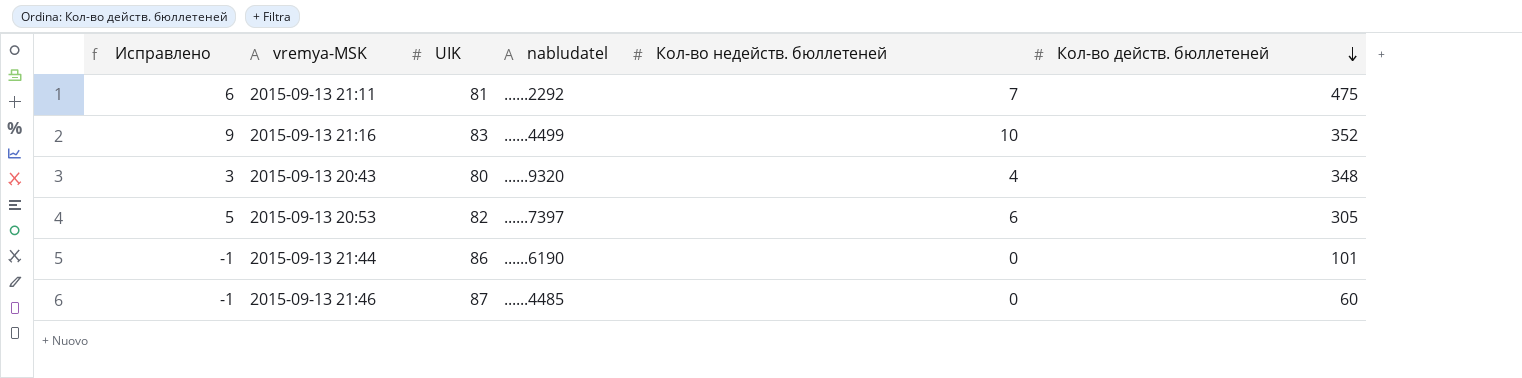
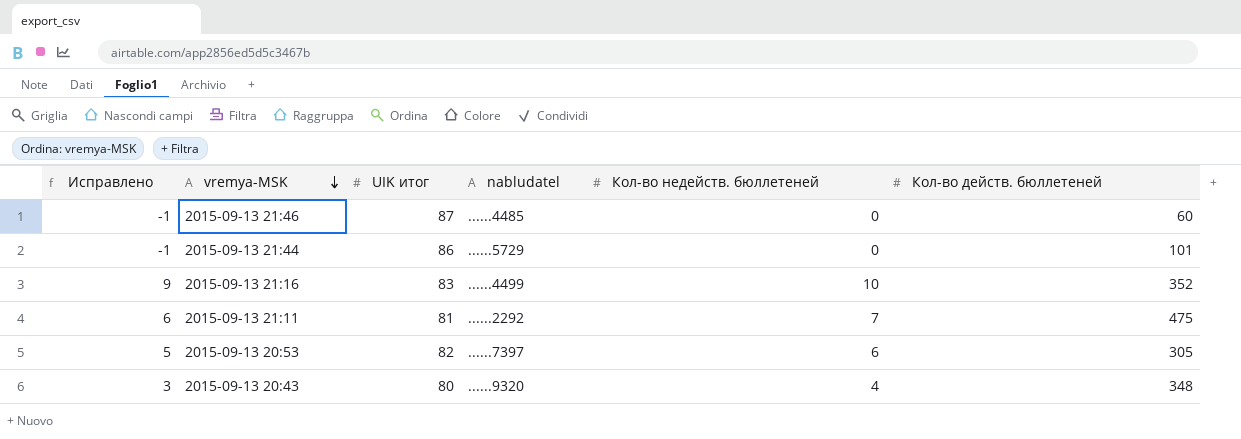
row order: Кол-во действ. бюллетеней descending -> vremya-MSK descending
column name: UIK -> UIK итог
2015-09-13 21:44 | nabludatel: ......6190 -> ......5729

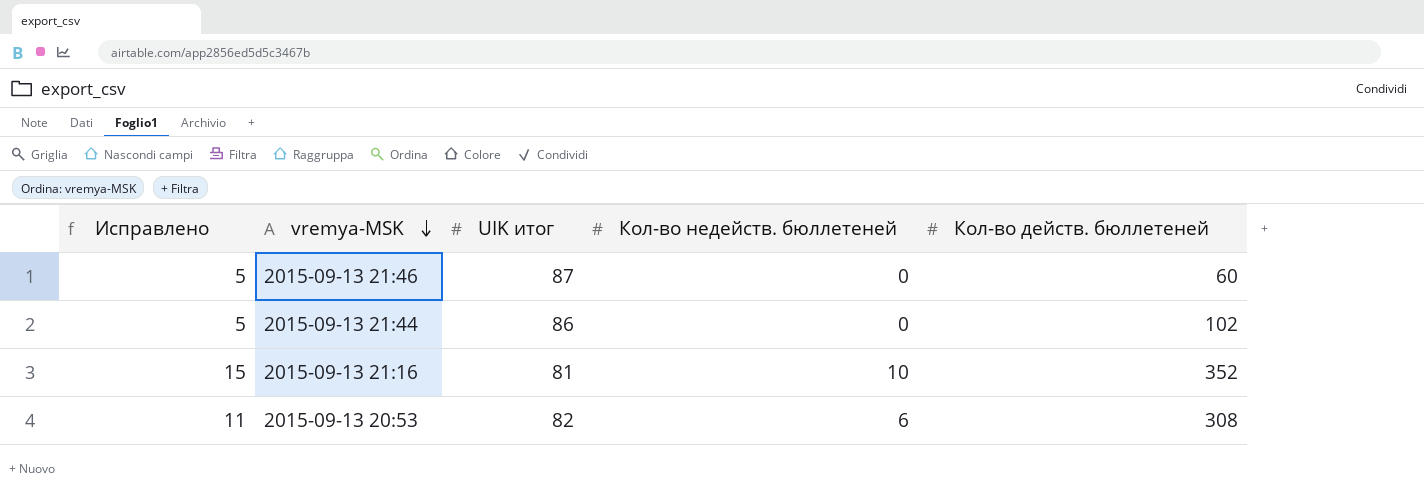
column nabludatel | position: 4 -> none
column Исправлено | formula: [Кол-во недейств. бюллетеней] - 1 -> [Кол-во недейств. бюллетеней] + 5
row 2015-09-13 21:11: 6 | 81 | ......2292 | 7 | 475 -> none
row 2015-09-13 20:43: 3 | 80 | ......9320 | 4 | 348 -> none
2015-09-13 21:44 | Кол-во действ. бюллетеней: 101 -> 102
2015-09-13 21:16 | UIK итог: 83 -> 81
2015-09-13 20:53 | Кол-во действ. бюллетеней: 305 -> 308

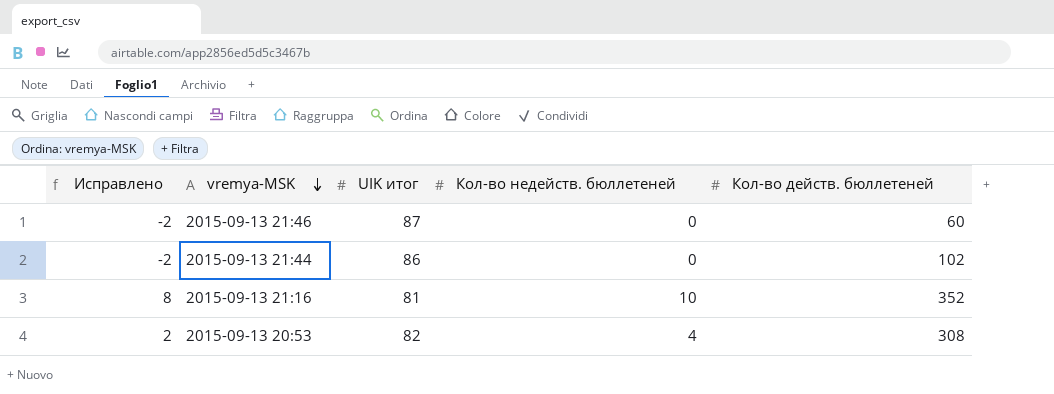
column Исправлено | formula: [Кол-во недейств. бюллетеней] + 5 -> [Кол-во недейств. бюллетеней] - 2
2015-09-13 20:53 | Кол-во недейств. бюллетеней: 6 -> 4

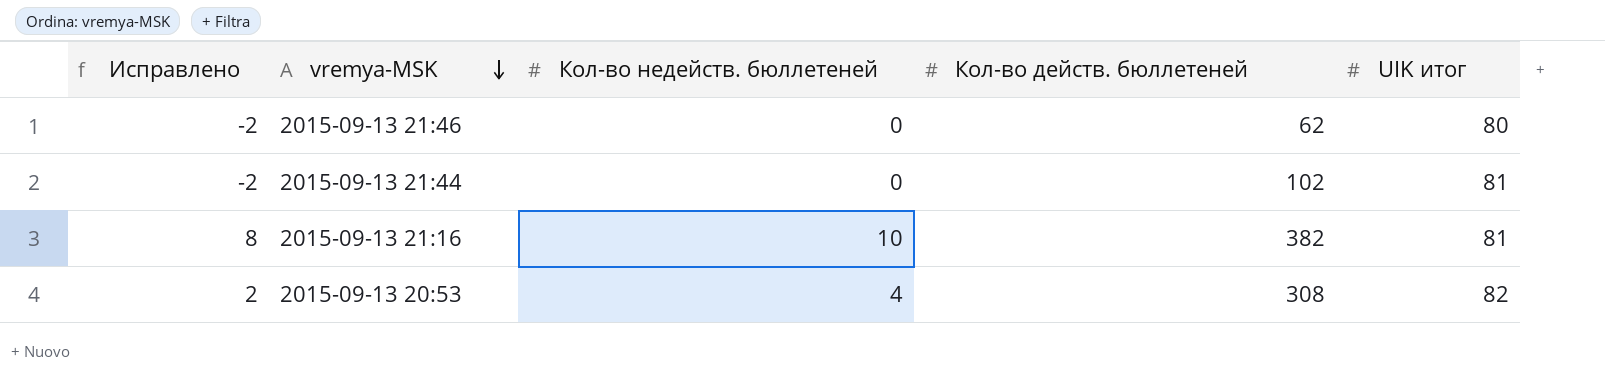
column UIK итог | position: 3 -> 5
2015-09-13 21:46 | Кол-во действ. бюллетеней: 60 -> 62
2015-09-13 21:46 | UIK итог: 87 -> 80
2015-09-13 21:44 | UIK итог: 86 -> 81
2015-09-13 21:16 | Кол-во действ. бюллетеней: 352 -> 382

